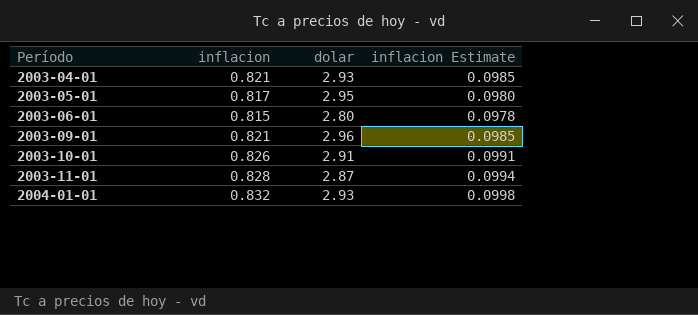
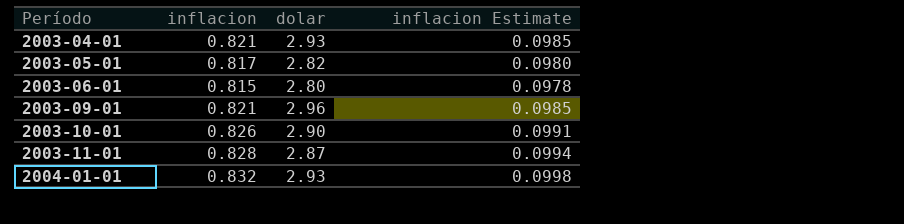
2003-05-01 | dolar: 2.95 -> 2.82
2003-10-01 | dolar: 2.91 -> 2.90

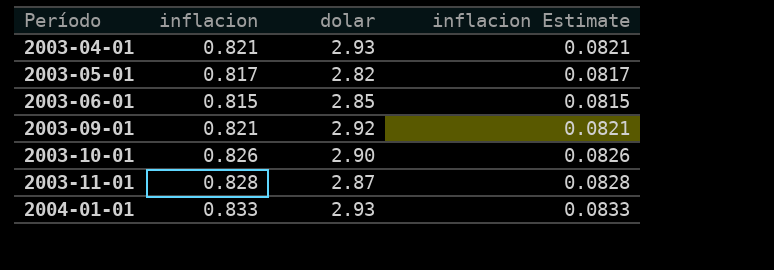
column inflacion Estimate | formula: [inflacion] * 0.12 -> [inflacion] * 0.1
2003-06-01 | dolar: 2.80 -> 2.85
2003-09-01 | dolar: 2.96 -> 2.92
2004-01-01 | inflacion: 0.832 -> 0.833

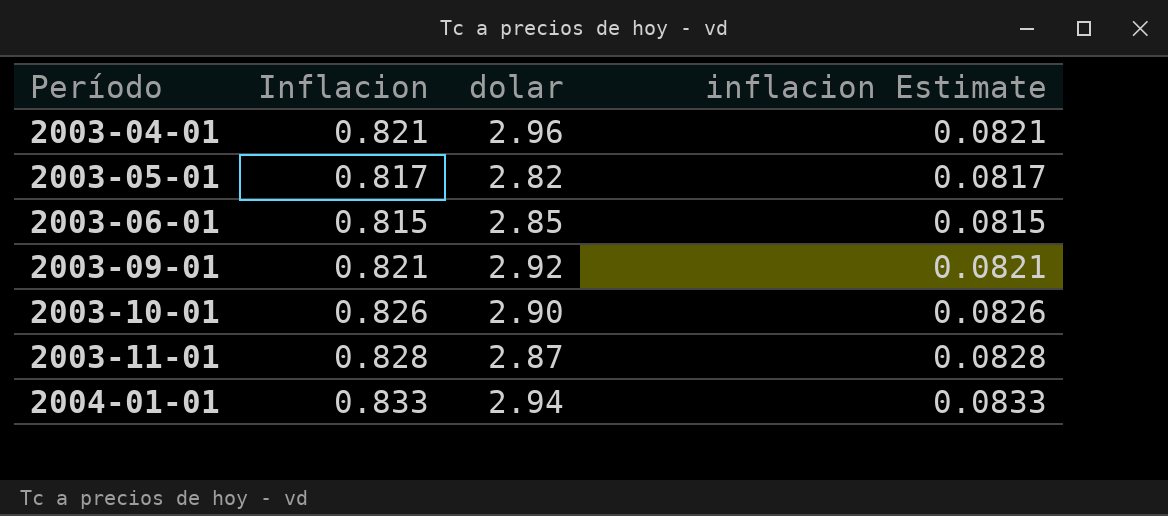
column name: inflacion -> Inflacion
2003-04-01 | dolar: 2.93 -> 2.96
2004-01-01 | dolar: 2.93 -> 2.94

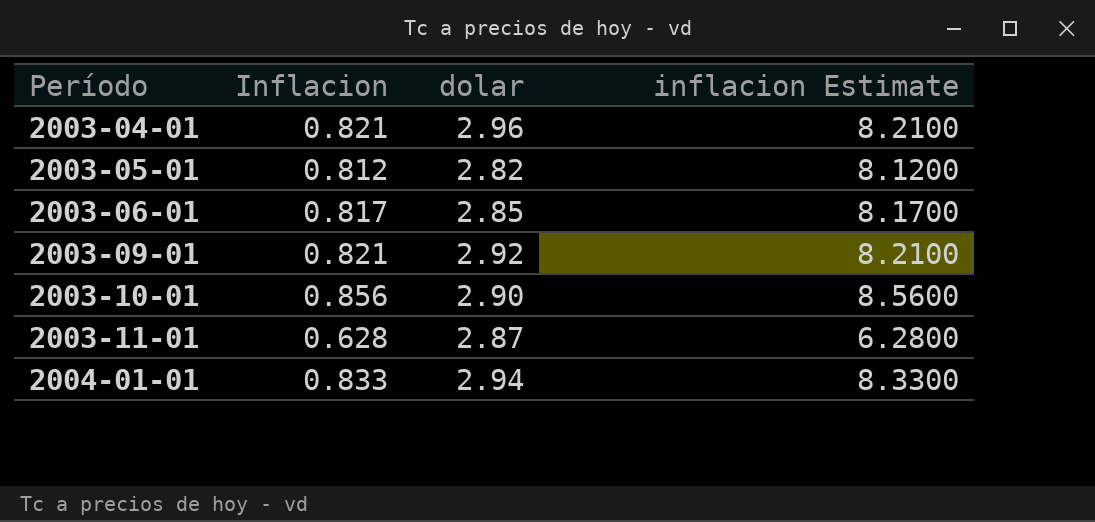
column inflacion Estimate | formula: [Inflacion] * 0.1 -> [Inflacion] * 10
2003-05-01 | Inflacion: 0.817 -> 0.812
2003-06-01 | Inflacion: 0.815 -> 0.817
2003-10-01 | Inflacion: 0.826 -> 0.856
2003-11-01 | Inflacion: 0.828 -> 0.628

